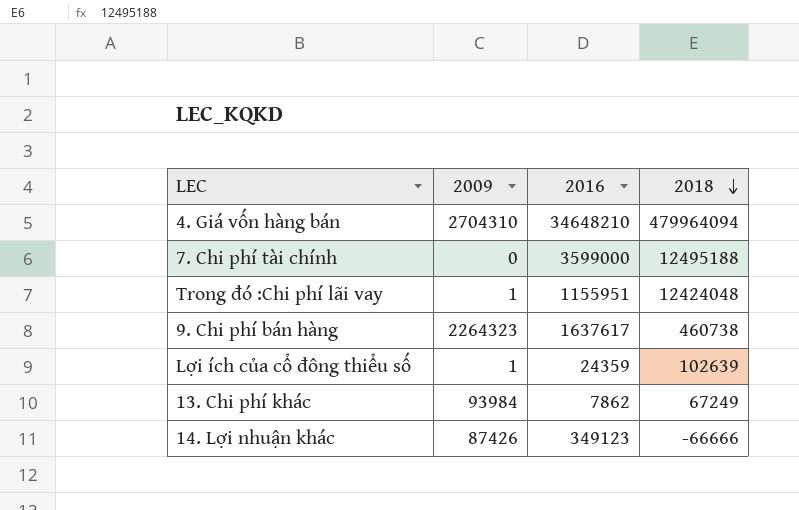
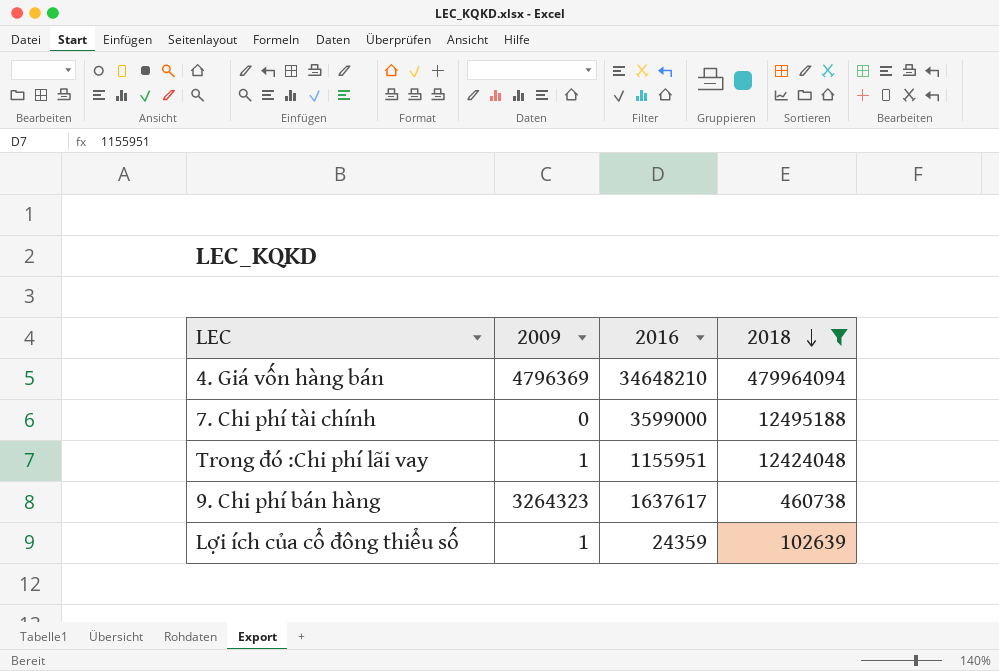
filter: none -> 2018 >= 102639
4. Giá vốn hàng bán | 2009: 2704310 -> 4796369
9. Chi phí bán hàng | 2009: 2264323 -> 3264323

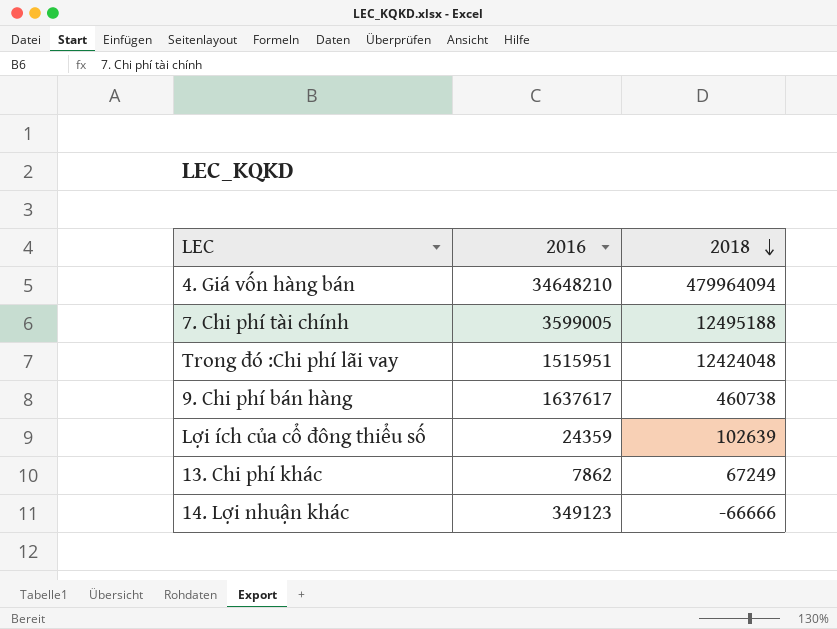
filter: 2018 >= 102639 -> none
column 2009 | position: 2 -> none
7. Chi phí tài chính | 2016: 3599000 -> 3599005
Trong đó :Chi phí lãi vay | 2016: 1155951 -> 1515951

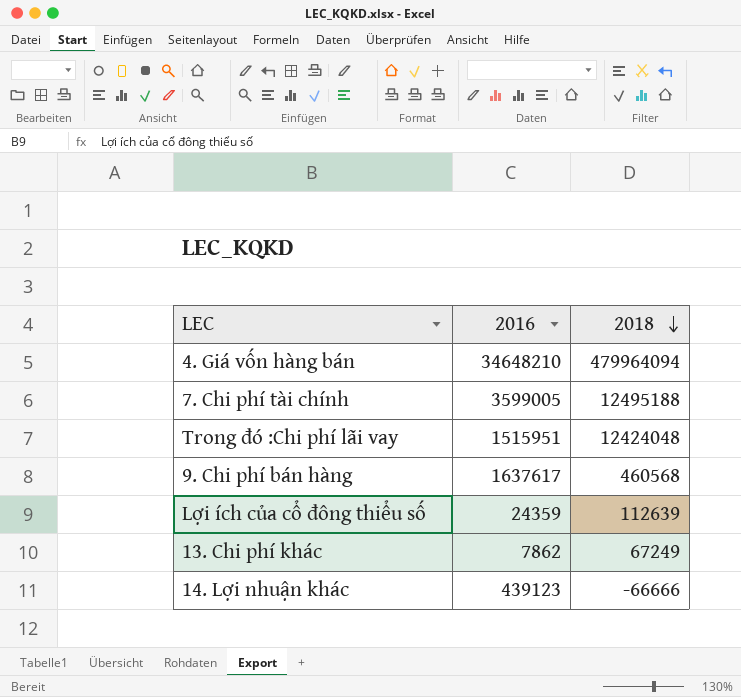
9. Chi phí bán hàng | 2018: 460738 -> 460568
Lợi ích của cổ đông thiểu số | 2018: 102639 -> 112639
14. Lợi nhuận khác | 2016: 349123 -> 439123

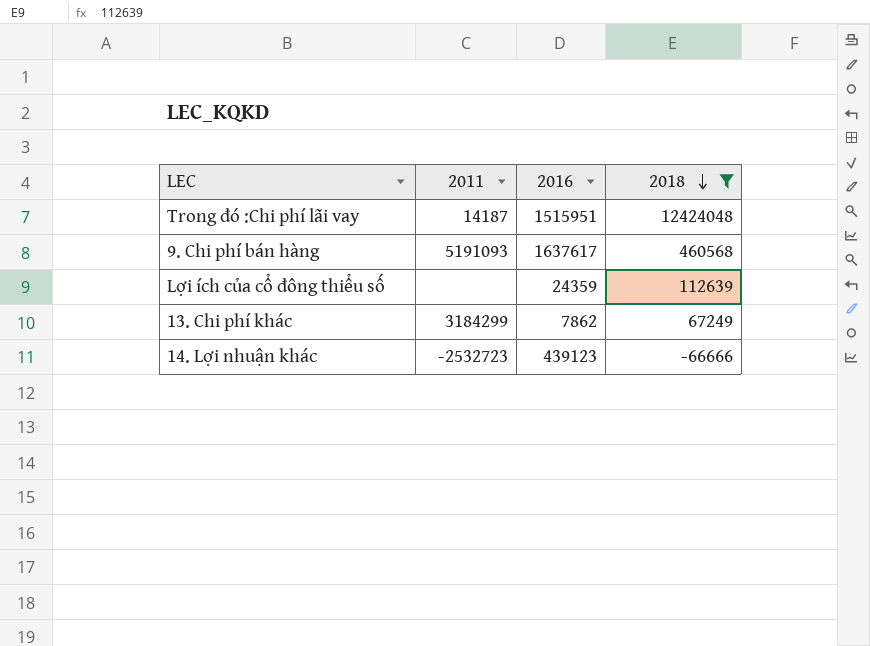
filter: none -> 2018 <= 12424048
column 2011 | position: none -> 2

